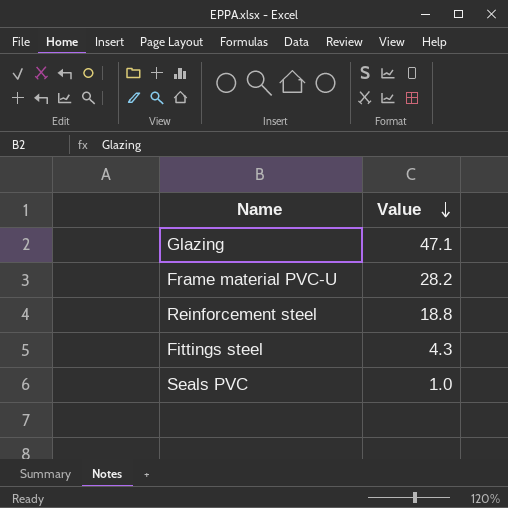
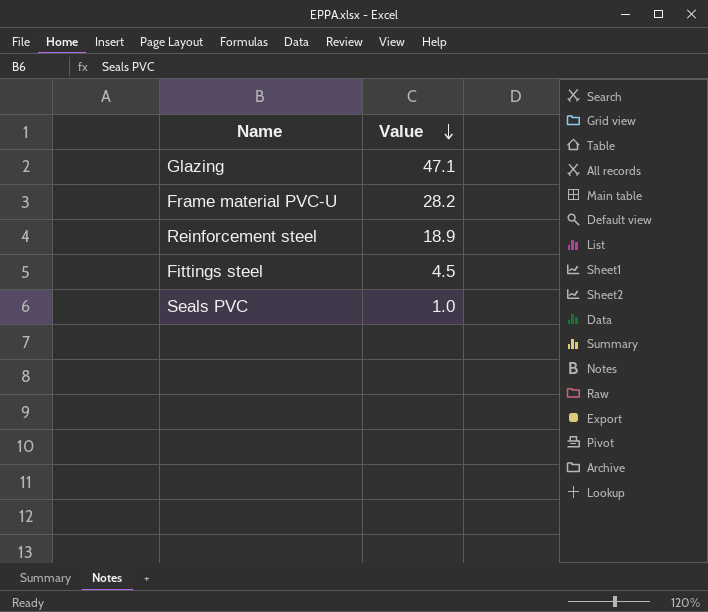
Reinforcement steel | Value: 18.8 -> 18.9
Fittings steel | Value: 4.3 -> 4.5

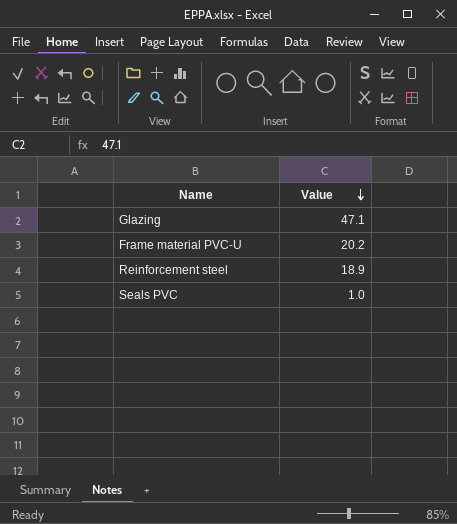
row Fittings steel: 4.5 -> none
Frame material PVC-U | Value: 28.2 -> 20.2

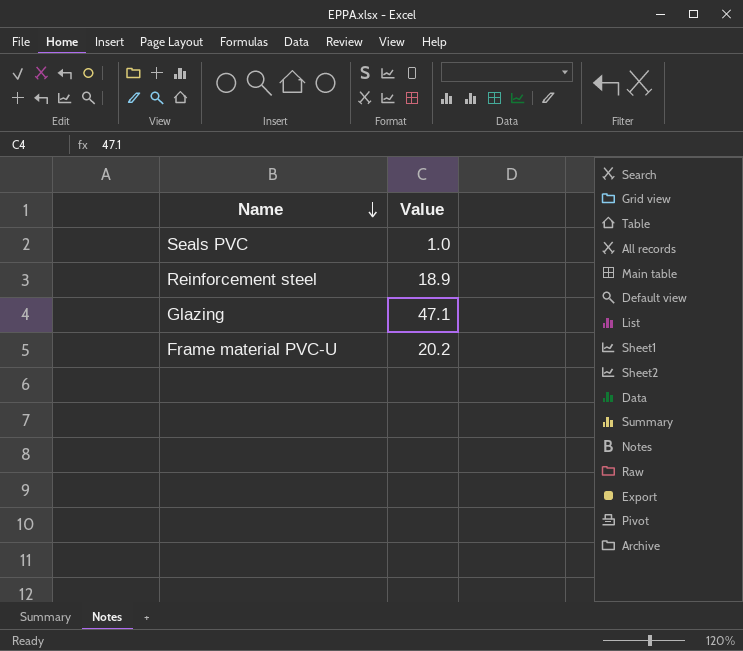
row order: Value descending -> Name descending

